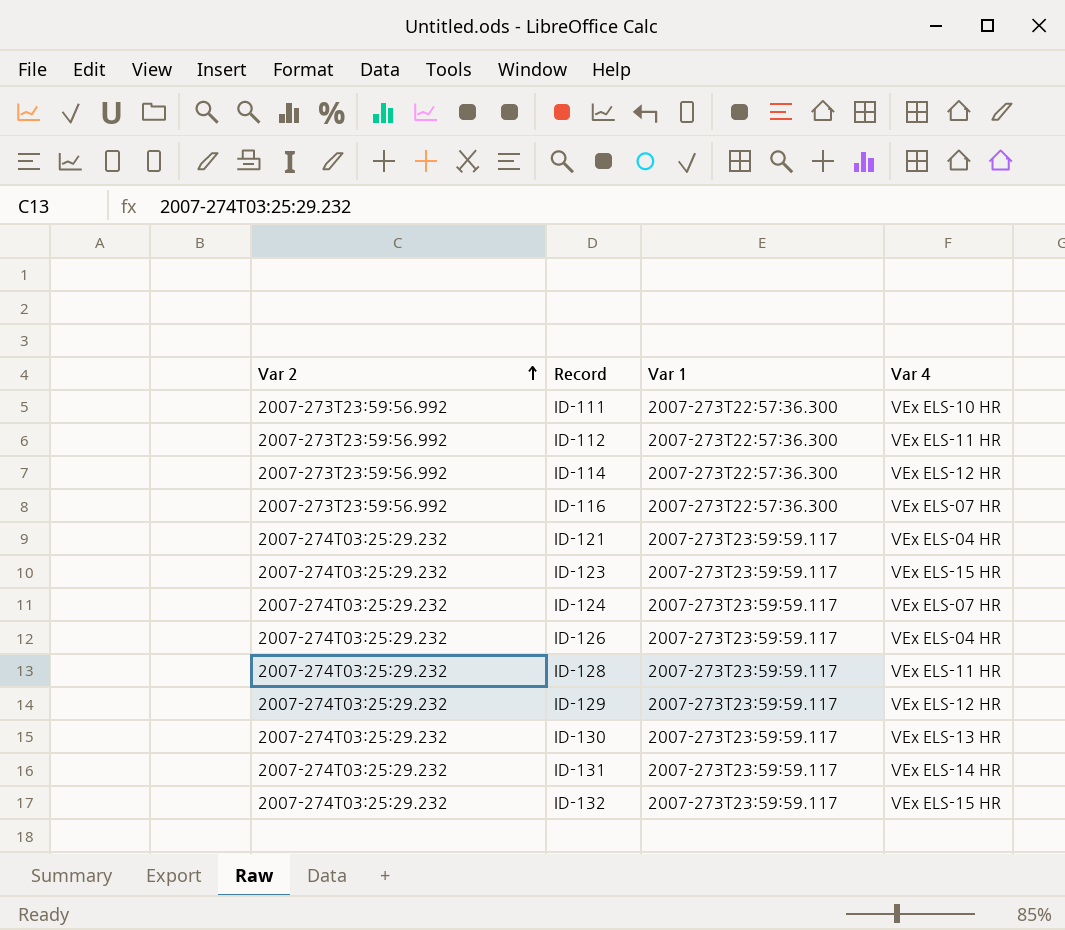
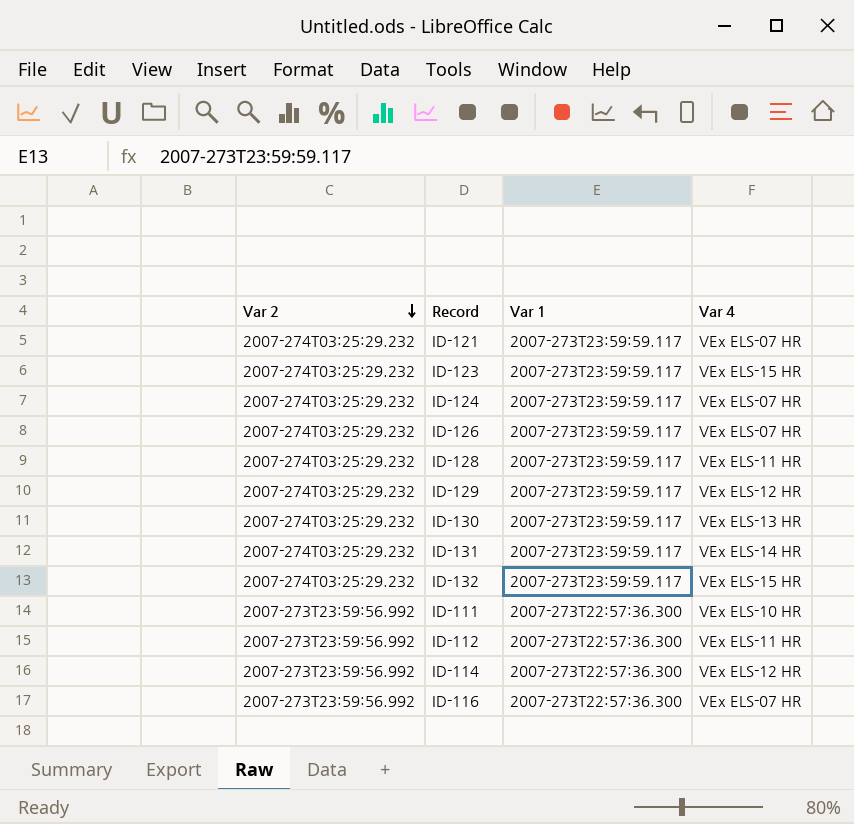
row order: Var 2 ascending -> Var 2 descending
ID-121 | Var 4: VEx ELS-04 HR -> VEx ELS-07 HR
ID-126 | Var 4: VEx ELS-04 HR -> VEx ELS-07 HR

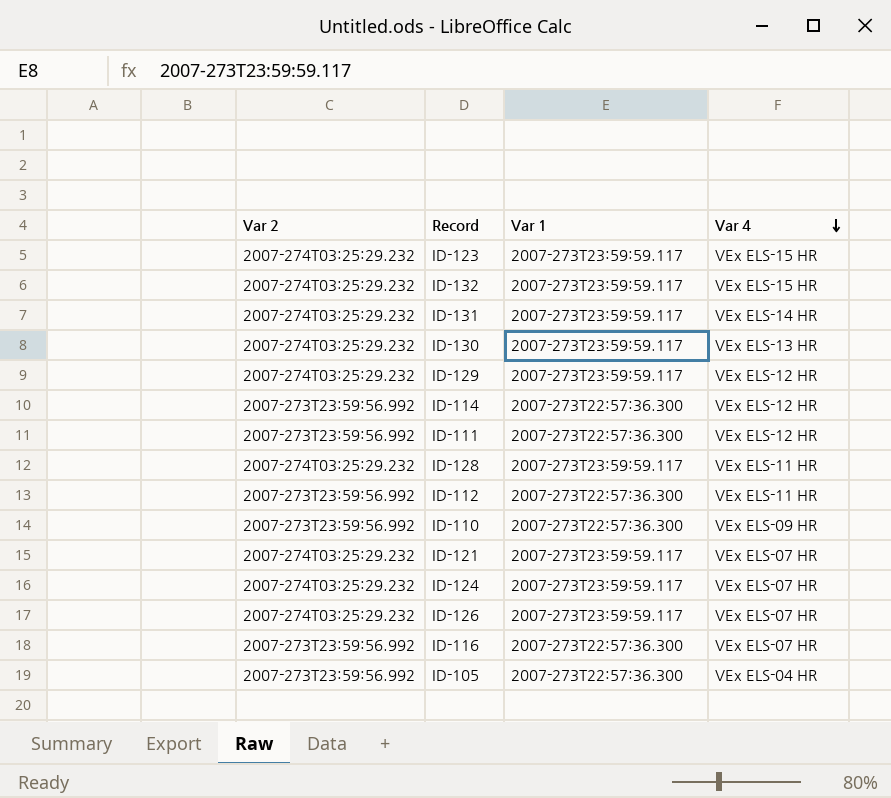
row order: Var 2 descending -> Var 4 descending
ID-111 | Var 4: VEx ELS-10 HR -> VEx ELS-12 HR
row ID-110: none -> 2007-273T23:59:56.992 | 2007-273T22:57:36.300 | VEx ELS-09 HR
row ID-105: none -> 2007-273T23:59:56.992 | 2007-273T22:57:36.300 | VEx ELS-04 HR

